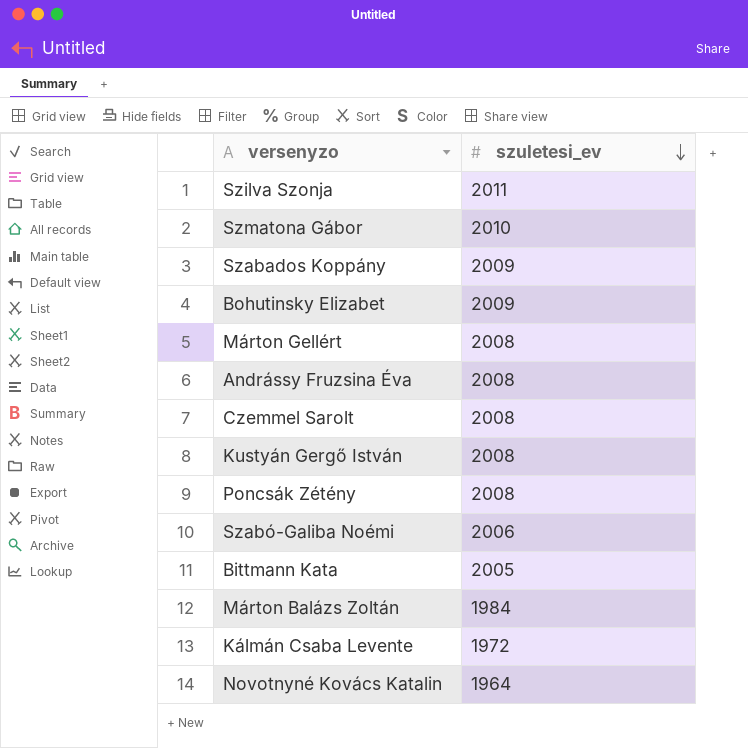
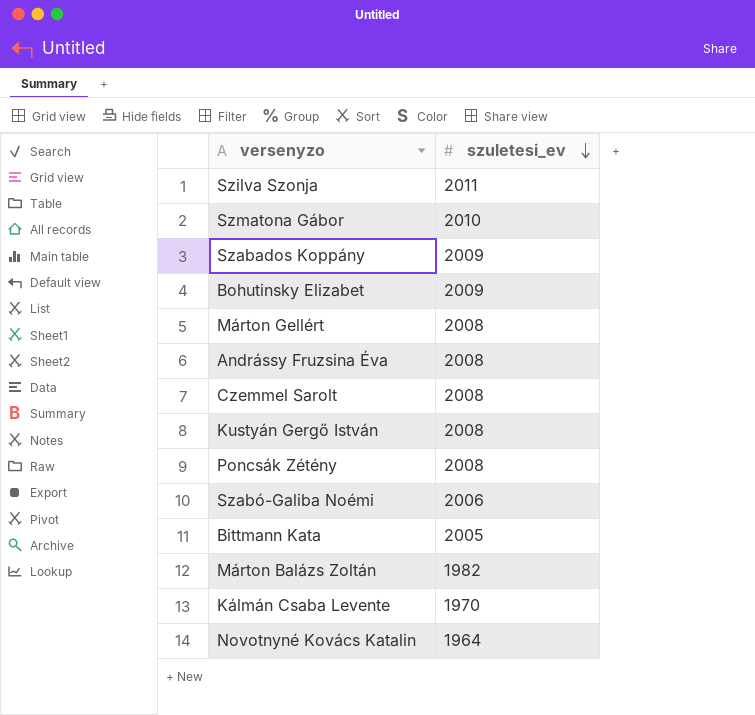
Márton Balázs Zoltán | szuletesi_ev: 1984 -> 1982
Kálmán Csaba Levente | szuletesi_ev: 1972 -> 1970

